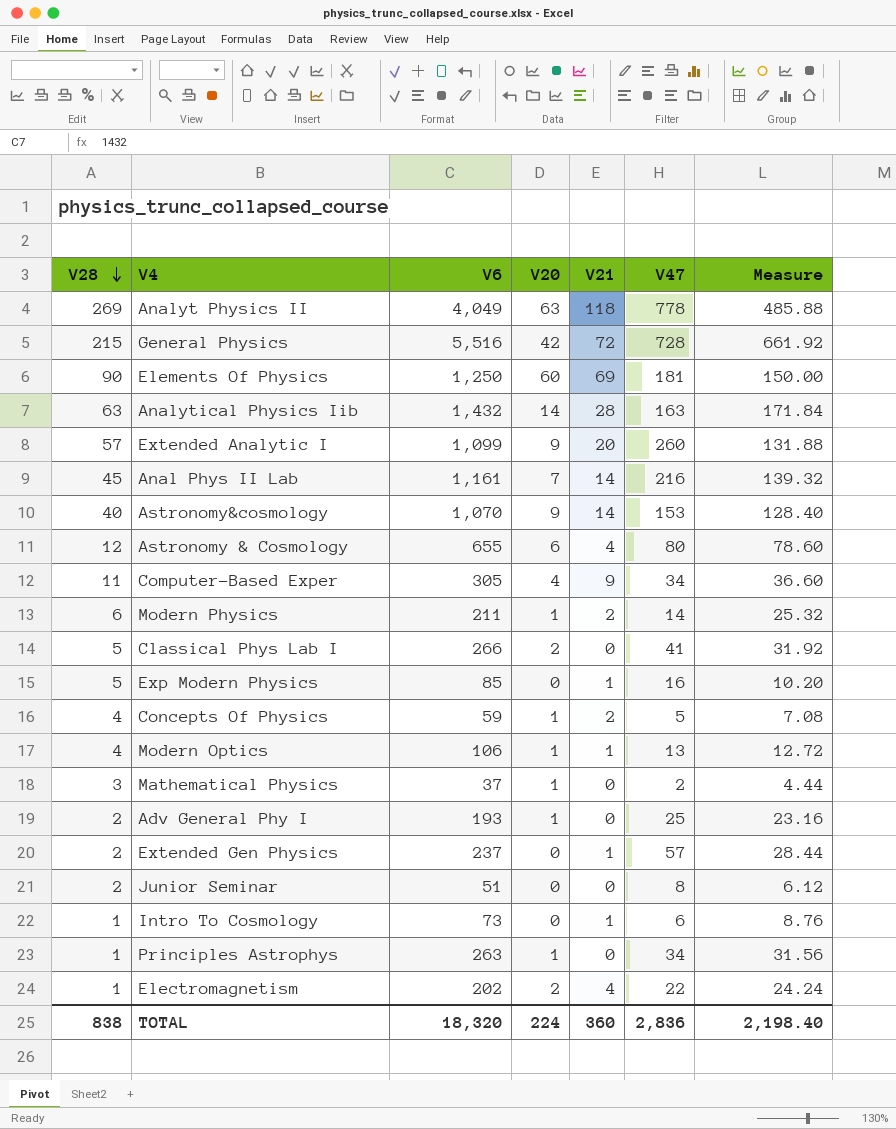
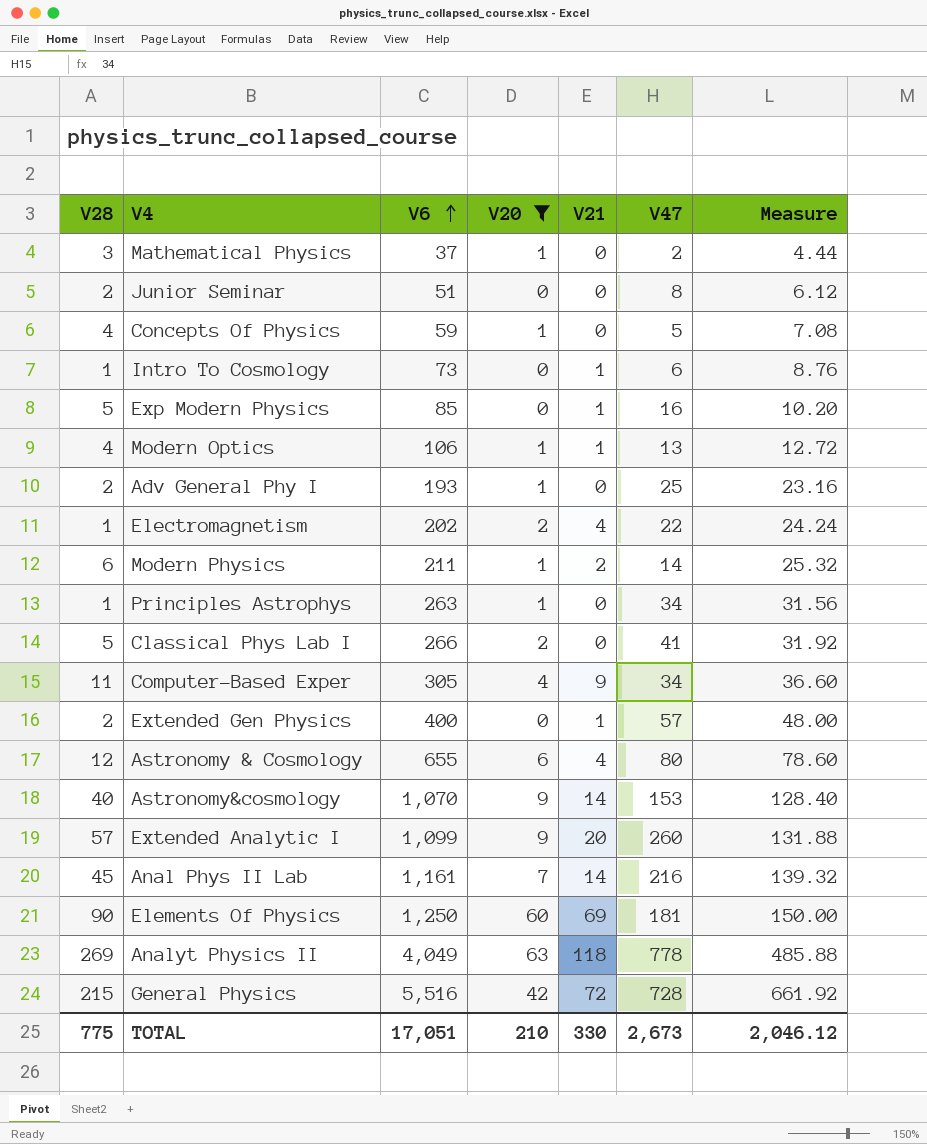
filter: none -> V20 != 14
row order: V28 descending -> V6 ascending
Concepts Of Physics | V21: 2 -> 0
Extended Gen Physics | V6: 237 -> 400
Extended Gen Physics | Measure: 28.44 -> 48.00
TOTAL | V28: 838 -> 775
TOTAL | V6: 18,320 -> 17,051
TOTAL | V20: 224 -> 210
TOTAL | V21: 360 -> 330
TOTAL | V47: 2,836 -> 2,673
TOTAL | Measure: 2,198.40 -> 2,046.12

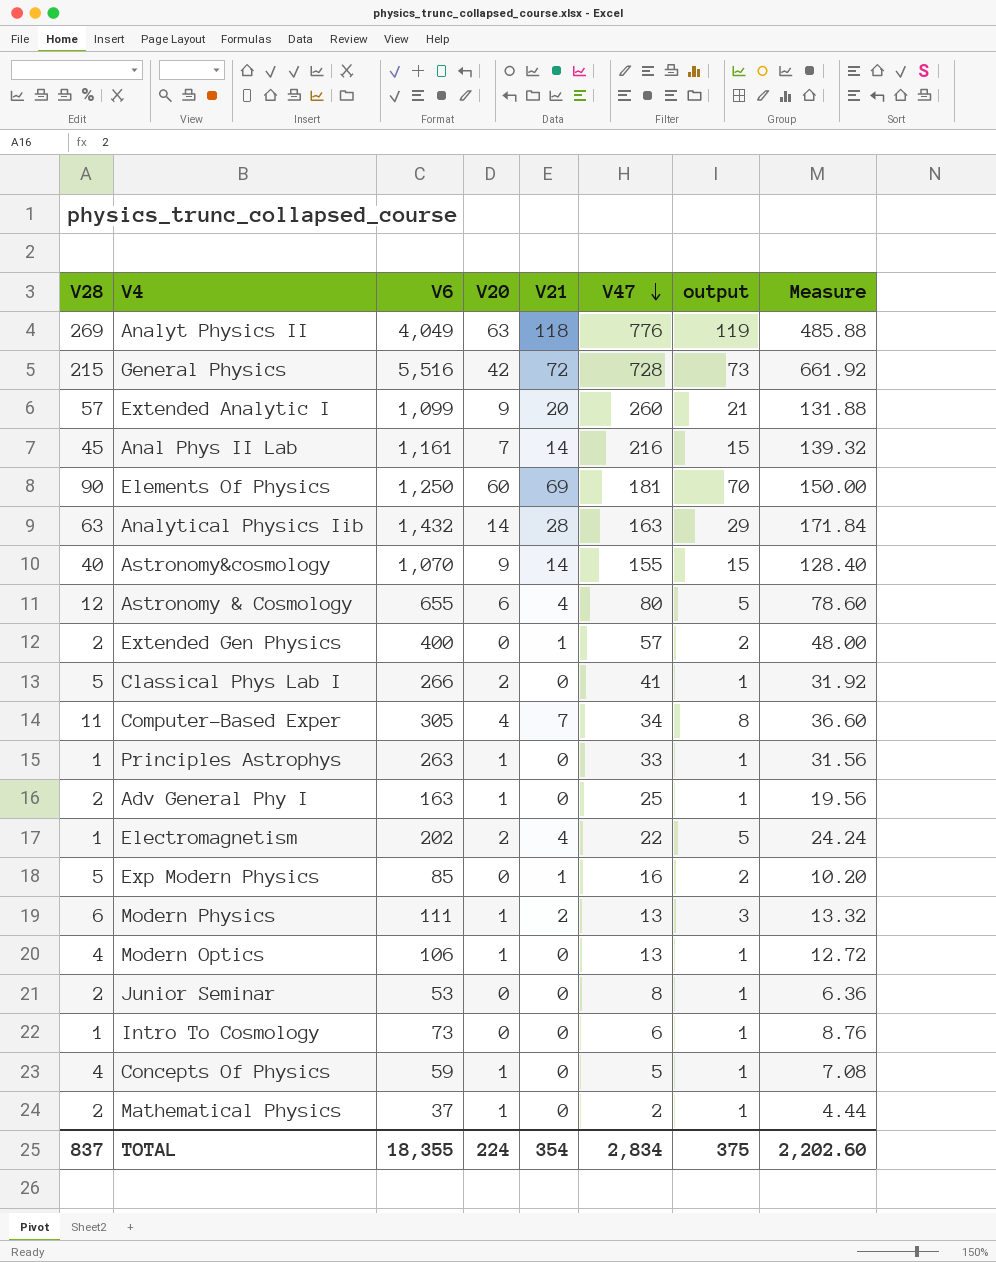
filter: V20 != 14 -> none
row order: V6 ascending -> V47 descending
column output | formula: none -> [V21] + 1
Analyt Physics II | V47: 778 -> 776
Astronomy&cosmology | V47: 153 -> 155
Computer-Based Exper | V21: 9 -> 7
Principles Astrophys | V47: 34 -> 33
Adv General Phy I | V6: 193 -> 163
Adv General Phy I | Measure: 23.16 -> 19.56
Modern Physics | V6: 211 -> 111
Modern Physics | V47: 14 -> 13
Modern Physics | Measure: 25.32 -> 13.32
Modern Optics | V21: 1 -> 0
Junior Seminar | V6: 51 -> 53
Junior Seminar | Measure: 6.12 -> 6.36
Intro To Cosmology | V21: 1 -> 0
Mathematical Physics | V28: 3 -> 2
TOTAL | V28: 775 -> 837
TOTAL | V6: 17,051 -> 18,355
TOTAL | V20: 210 -> 224
TOTAL | V21: 330 -> 354
TOTAL | V47: 2,673 -> 2,834
TOTAL | Measure: 2,046.12 -> 2,202.60

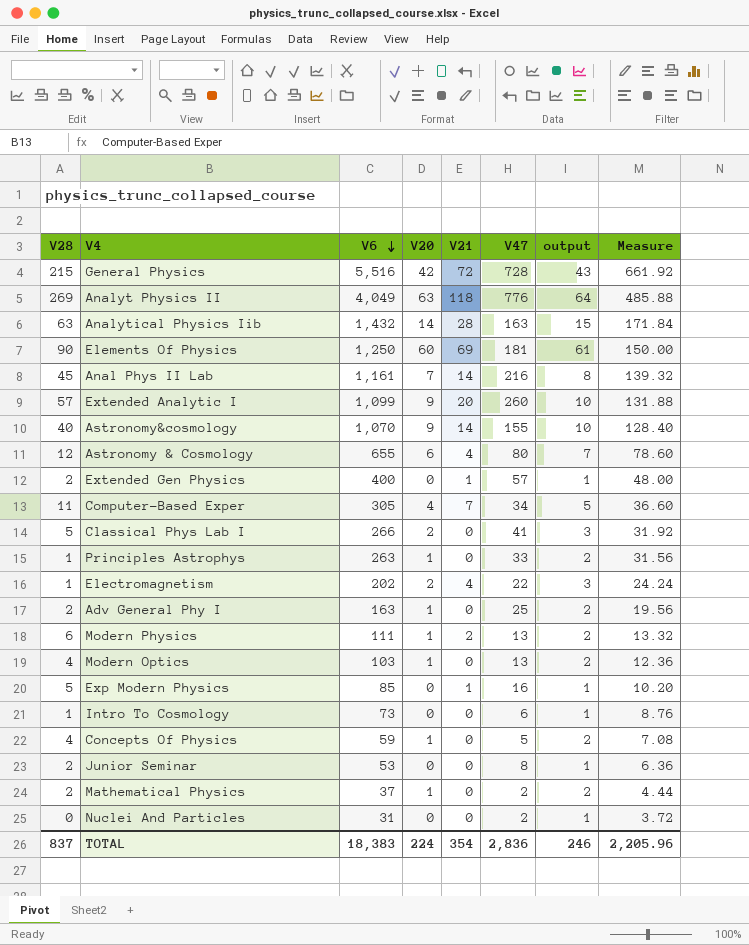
row order: V47 descending -> V6 descending
column output | formula: [V21] + 1 -> [V20] + 1
Modern Optics | V6: 106 -> 103
Modern Optics | Measure: 12.72 -> 12.36
row Nuclei And Particles: none -> 0 | 31 | 0 | 0 | 2 | 1 | 3.72
TOTAL | V6: 18,355 -> 18,383
TOTAL | V47: 2,834 -> 2,836
TOTAL | output: 375 -> 246
TOTAL | Measure: 2,202.60 -> 2,205.96

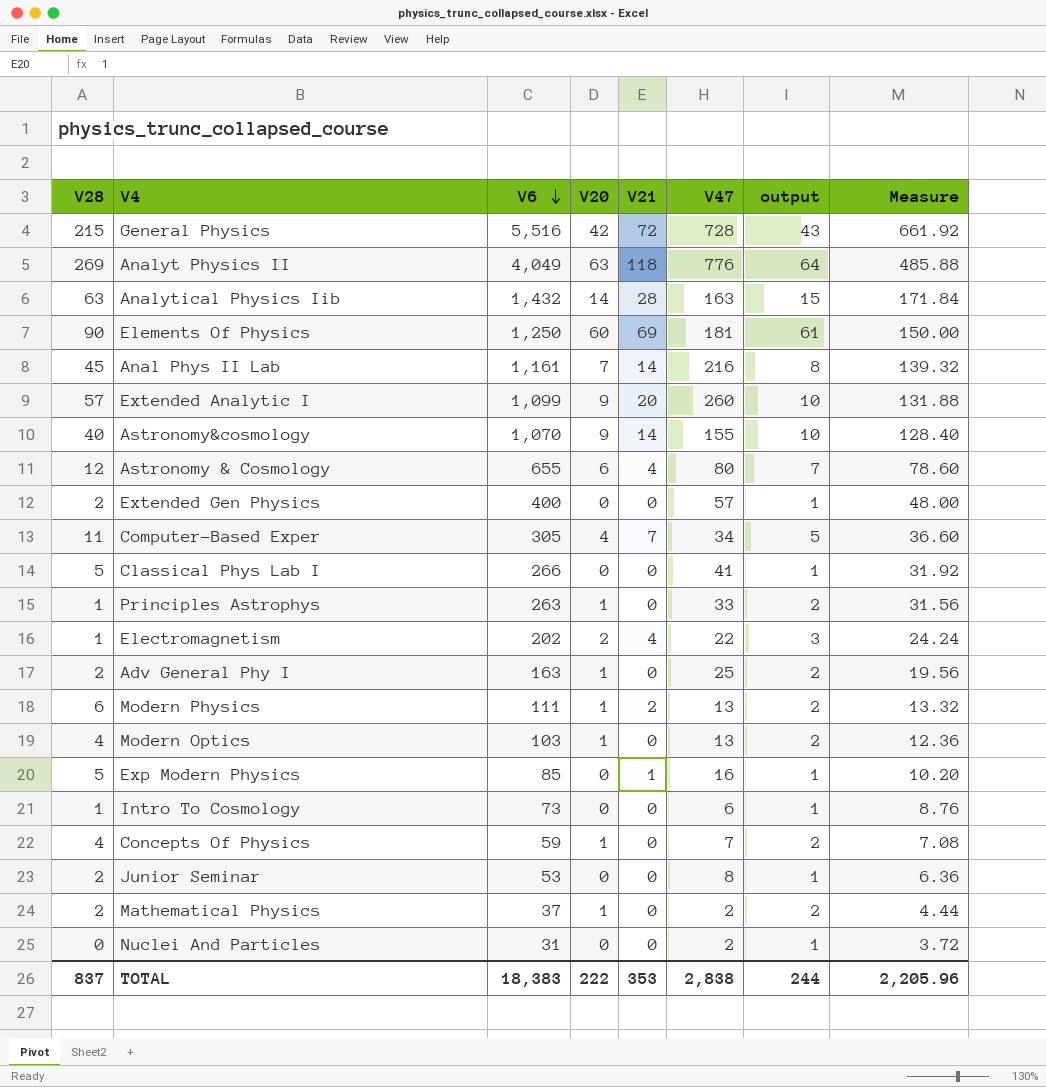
Extended Gen Physics | V21: 1 -> 0
Classical Phys Lab I | V20: 2 -> 0
Classical Phys Lab I | output: 3 -> 1
Concepts Of Physics | V47: 5 -> 7
TOTAL | V20: 224 -> 222
TOTAL | V21: 354 -> 353
TOTAL | V47: 2,836 -> 2,838
TOTAL | output: 246 -> 244

